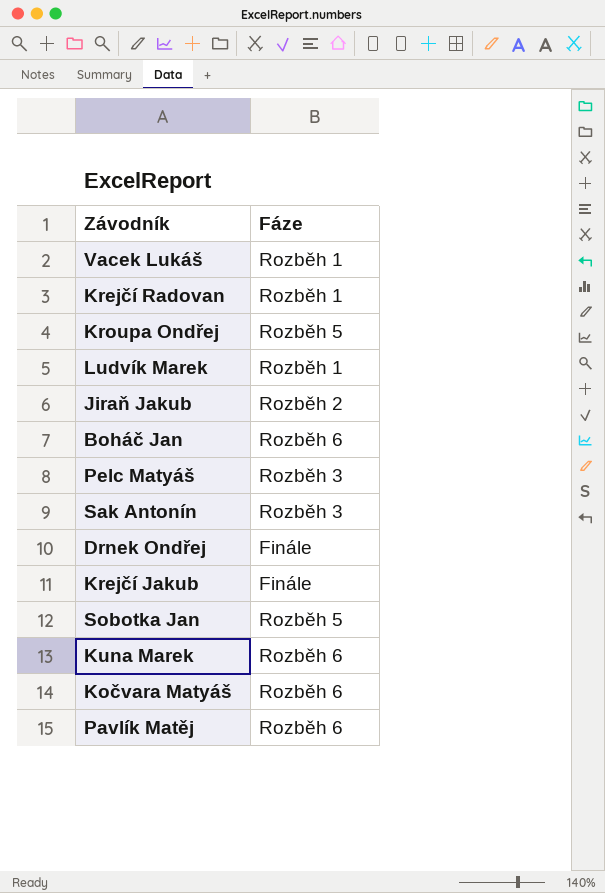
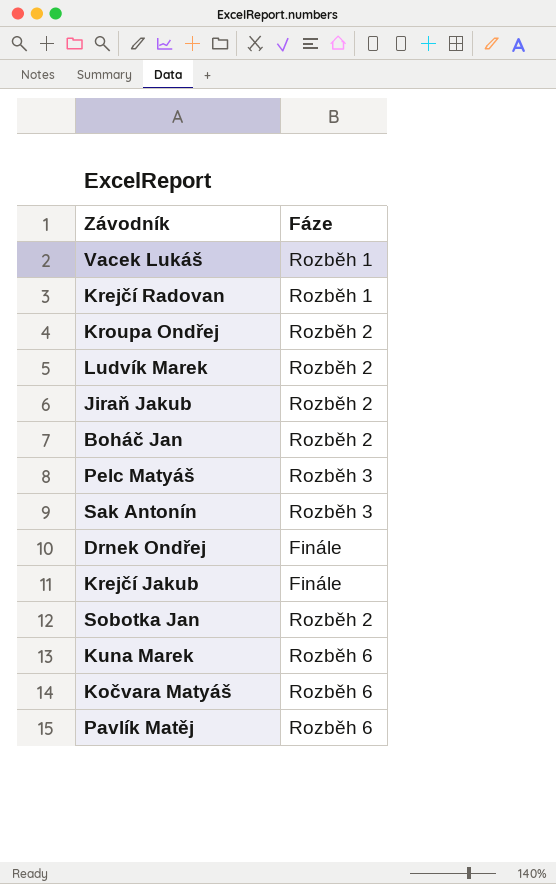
Kroupa Ondřej | Fáze: Rozběh 5 -> Rozběh 2
Ludvík Marek | Fáze: Rozběh 1 -> Rozběh 2
Boháč Jan | Fáze: Rozběh 6 -> Rozběh 2
Sobotka Jan | Fáze: Rozběh 5 -> Rozběh 2

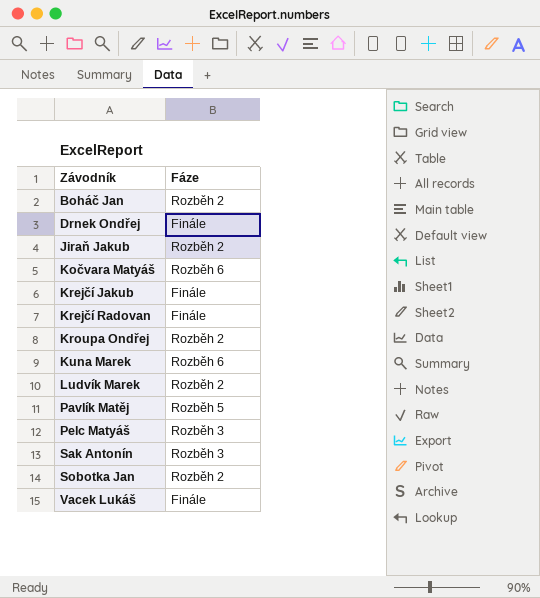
row order: none -> Závodník ascending
Krejčí Radovan | Fáze: Rozběh 1 -> Finále
Pavlík Matěj | Fáze: Rozběh 6 -> Rozběh 5
Vacek Lukáš | Fáze: Rozběh 1 -> Finále

